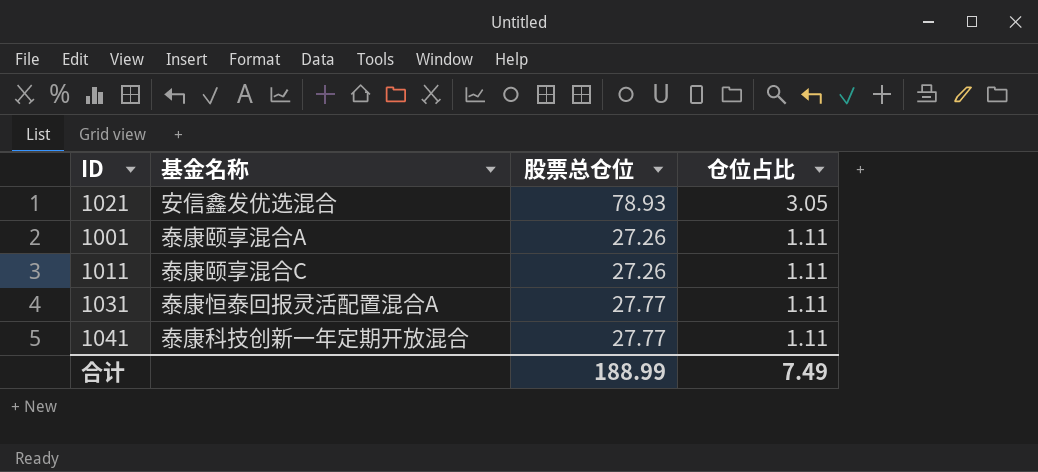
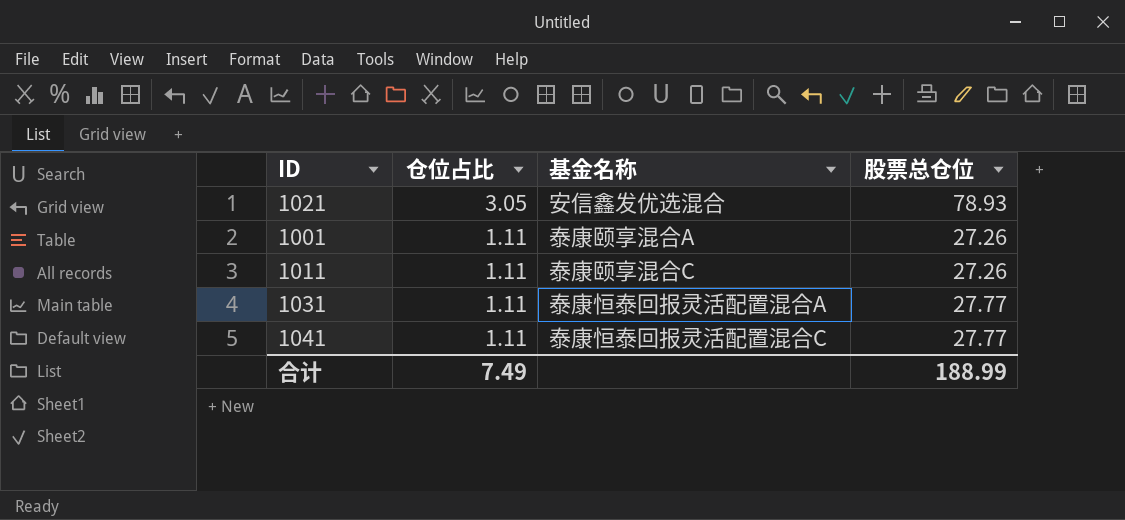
column 仓位占比 | position: 4 -> 2
1041 | 基金名称: 泰康科技创新一年定期开放混合 -> 泰康恒泰回报灵活配置混合C

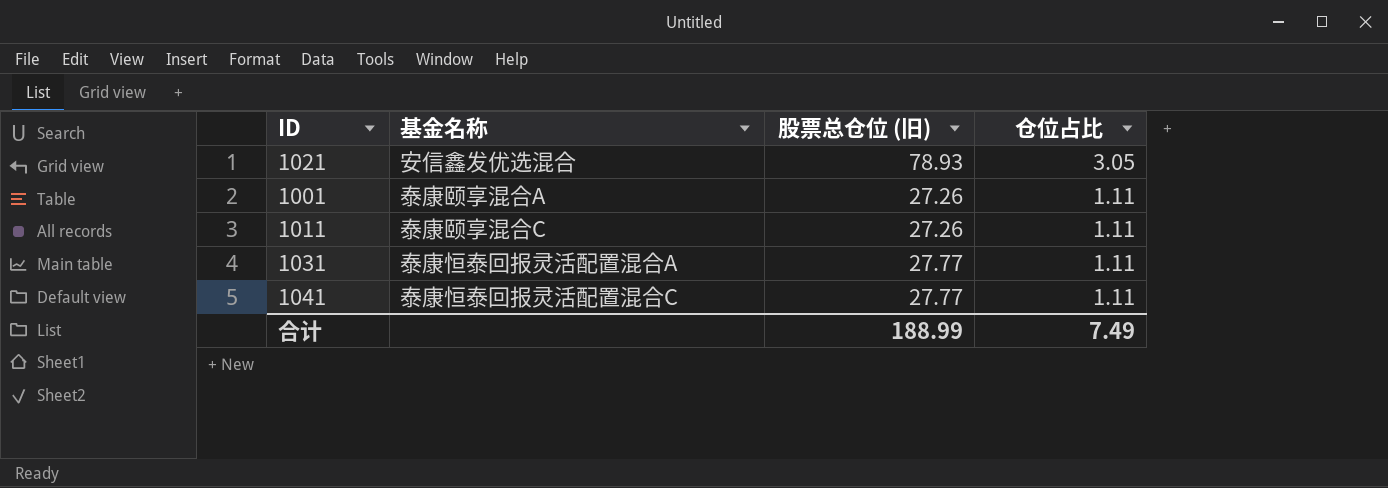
column name: 股票总仓位 -> 股票总仓位 (旧)
column 仓位占比 | position: 2 -> 4

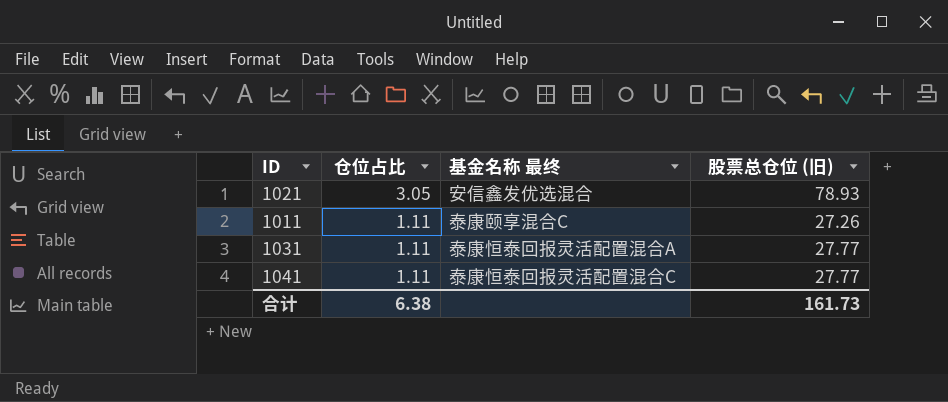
column 仓位占比 | position: 4 -> 2
column name: 基金名称 -> 基金名称 最终
row 1001: 泰康颐享混合A | 27.26 | 1.11 -> none
合计 | 仓位占比: 7.49 -> 6.38
合计 | 股票总仓位 (旧): 188.99 -> 161.73

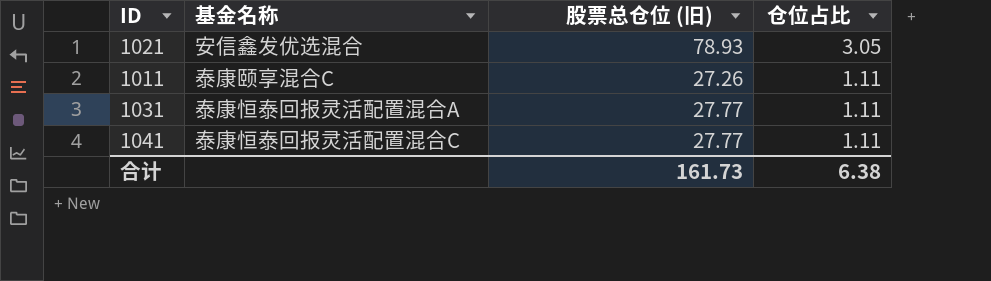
column name: 基金名称 最终 -> 基金名称
column 仓位占比 | position: 2 -> 4

